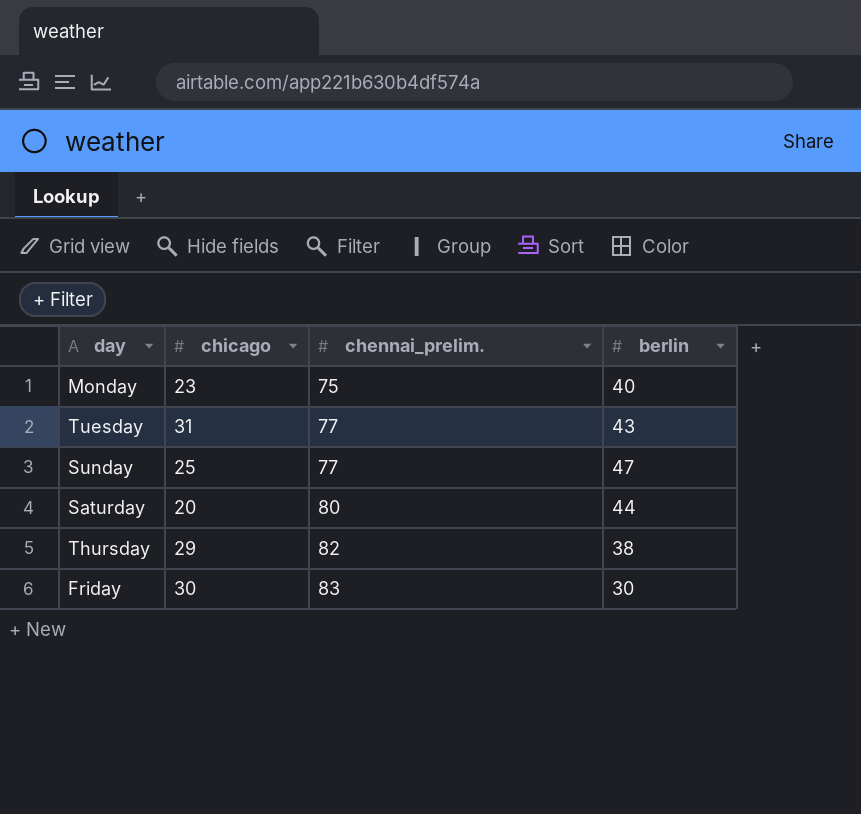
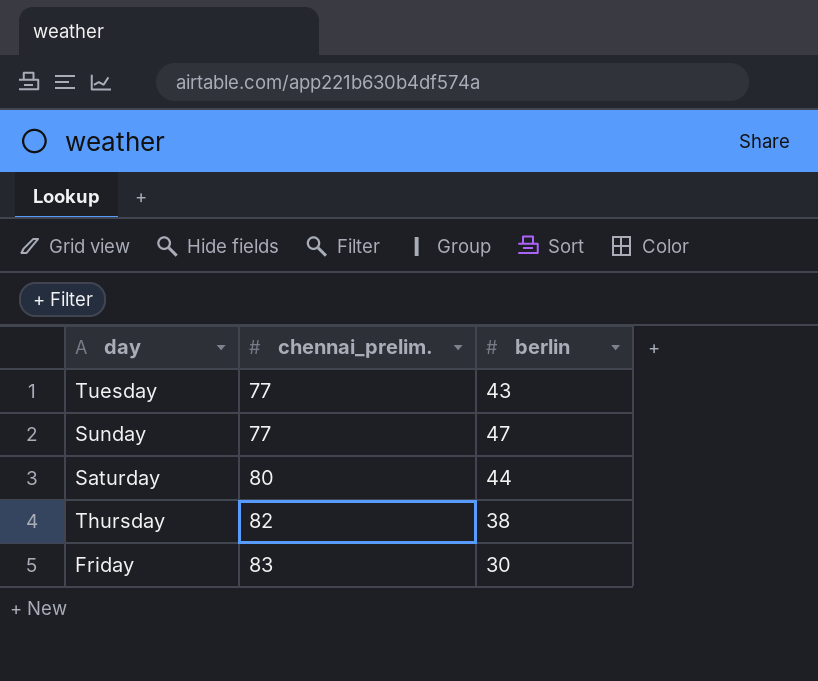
column chicago | position: 2 -> none
row Monday: 23 | 75 | 40 -> none

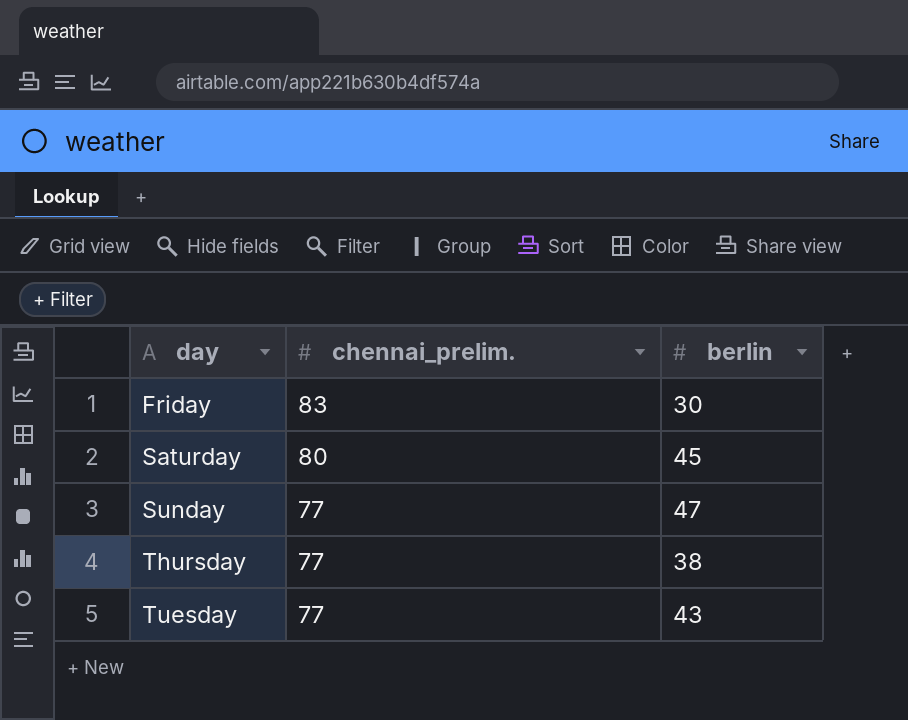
row order: chennai_prelim. ascending -> day ascending
Saturday | berlin: 44 -> 45
Thursday | chennai_prelim.: 82 -> 77

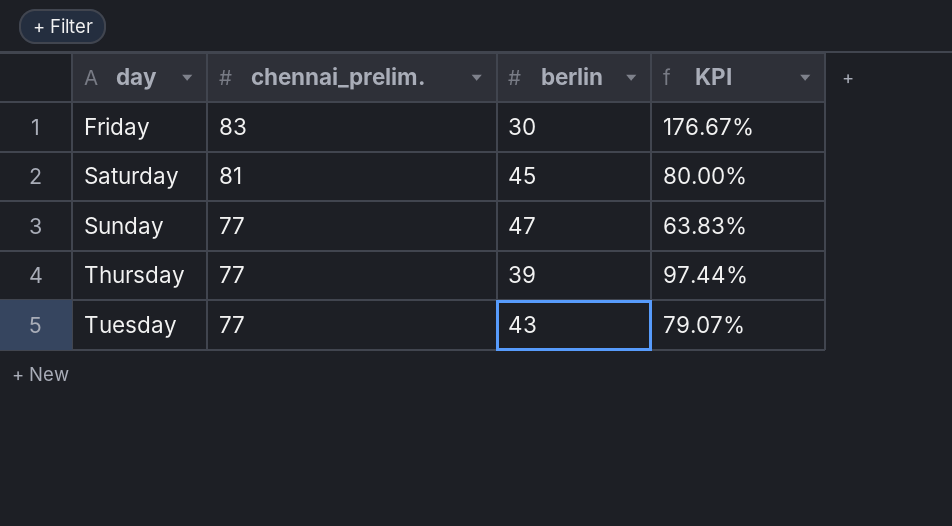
column KPI | formula: none -> ([chennai_prelim.] - [berlin]) / [berlin]
Saturday | chennai_prelim.: 80 -> 81
Thursday | berlin: 38 -> 39

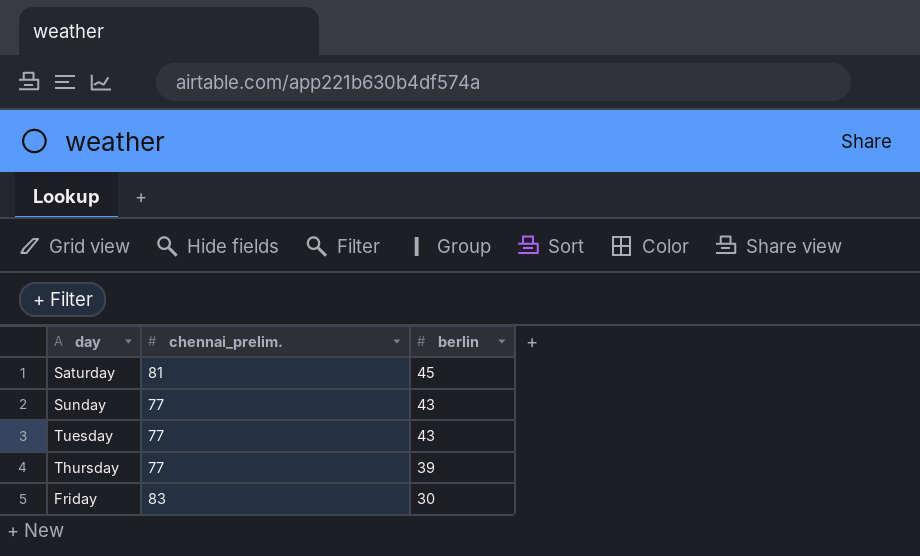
row order: day ascending -> berlin descending
column KPI | formula: ([chennai_prelim.] - [berlin]) / [berlin] -> none
Sunday | berlin: 47 -> 43

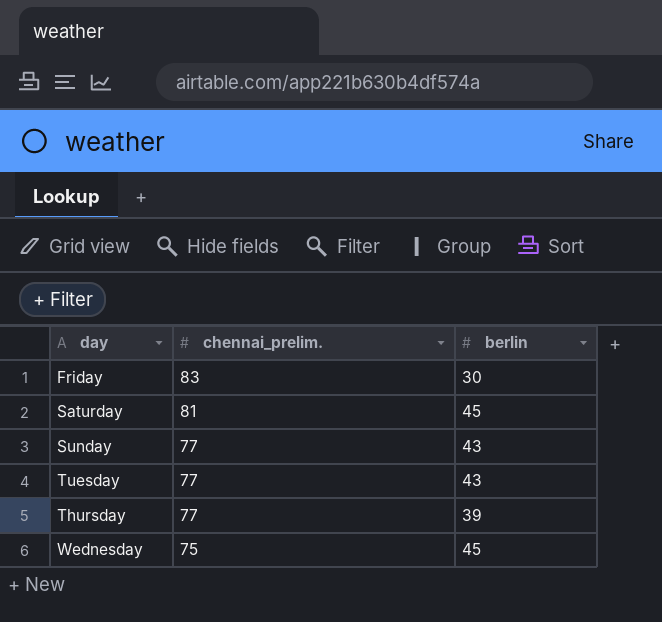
row order: berlin descending -> chennai_prelim. descending
row Wednesday: none -> 75 | 45

